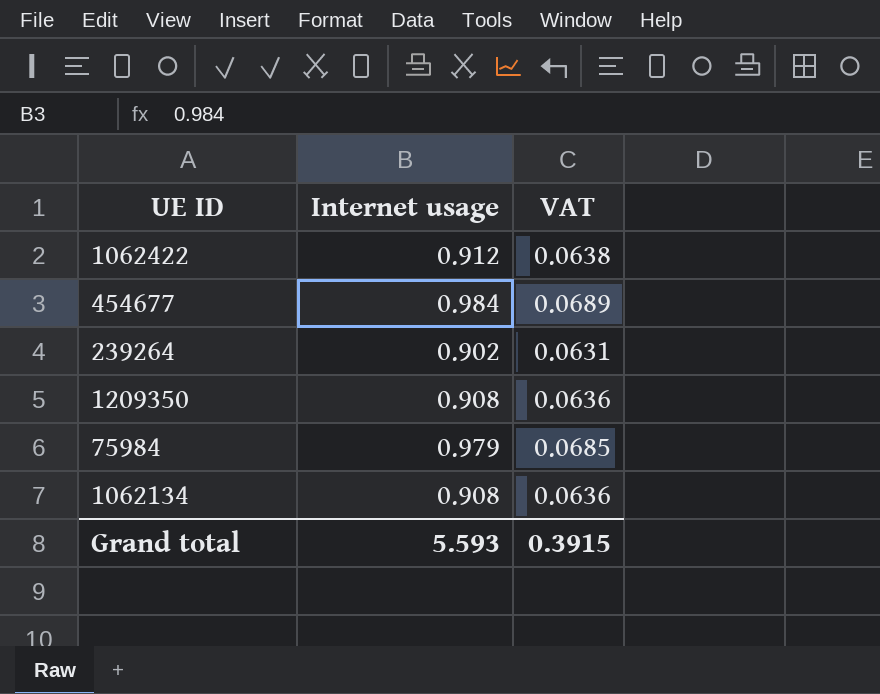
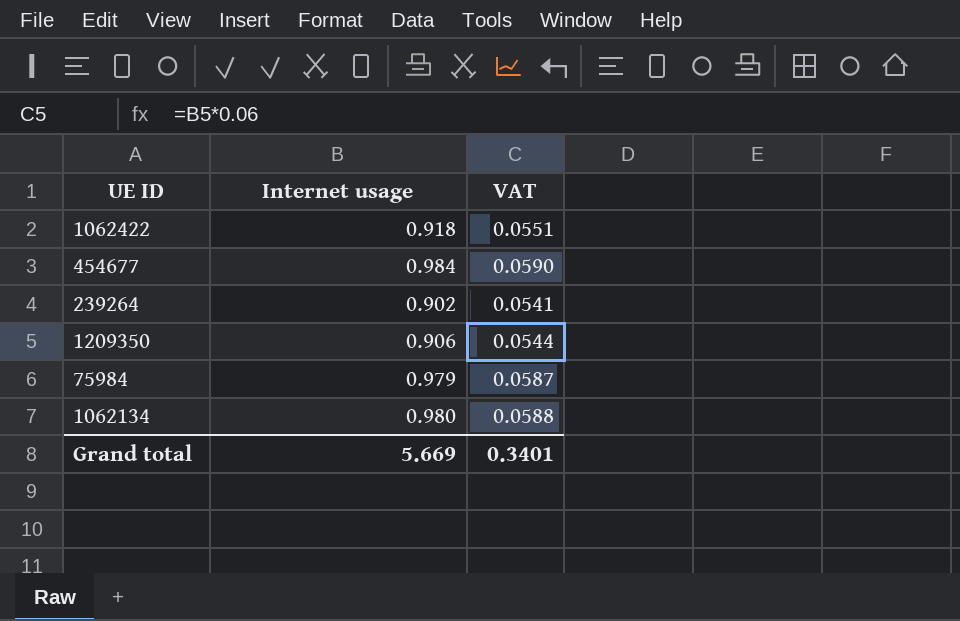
column VAT | formula: [Internet usage] * 0.07 -> [Internet usage] * 0.06
1062422 | Internet usage: 0.912 -> 0.918
1209350 | Internet usage: 0.908 -> 0.906
1062134 | Internet usage: 0.908 -> 0.980
Grand total | Internet usage: 5.593 -> 5.669
Grand total | VAT: 0.3915 -> 0.3401

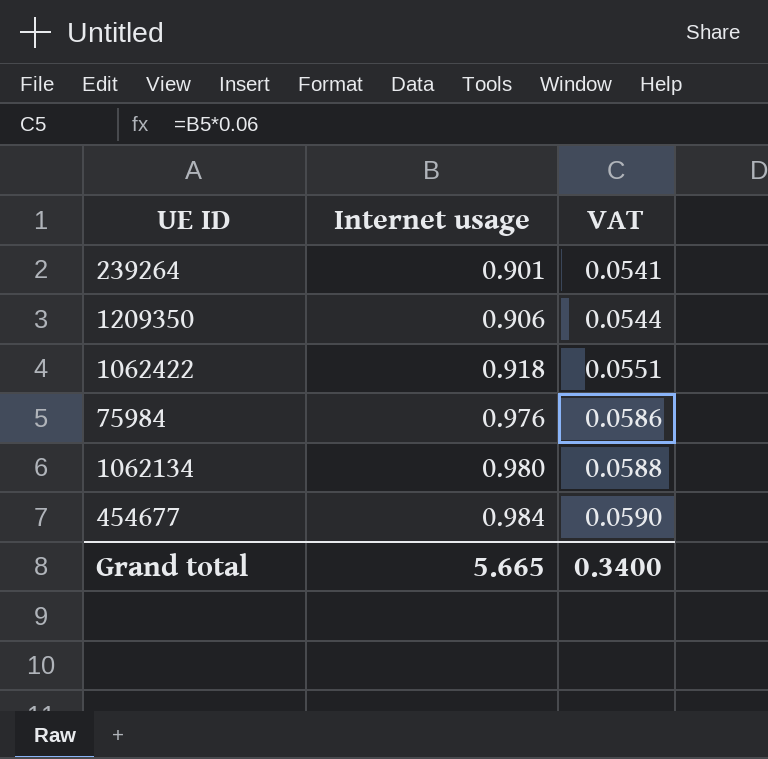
row order: none -> Internet usage ascending
239264 | Internet usage: 0.902 -> 0.901
75984 | Internet usage: 0.979 -> 0.976
75984 | VAT: 0.0587 -> 0.0586
Grand total | Internet usage: 5.669 -> 5.665
Grand total | VAT: 0.3401 -> 0.3400

